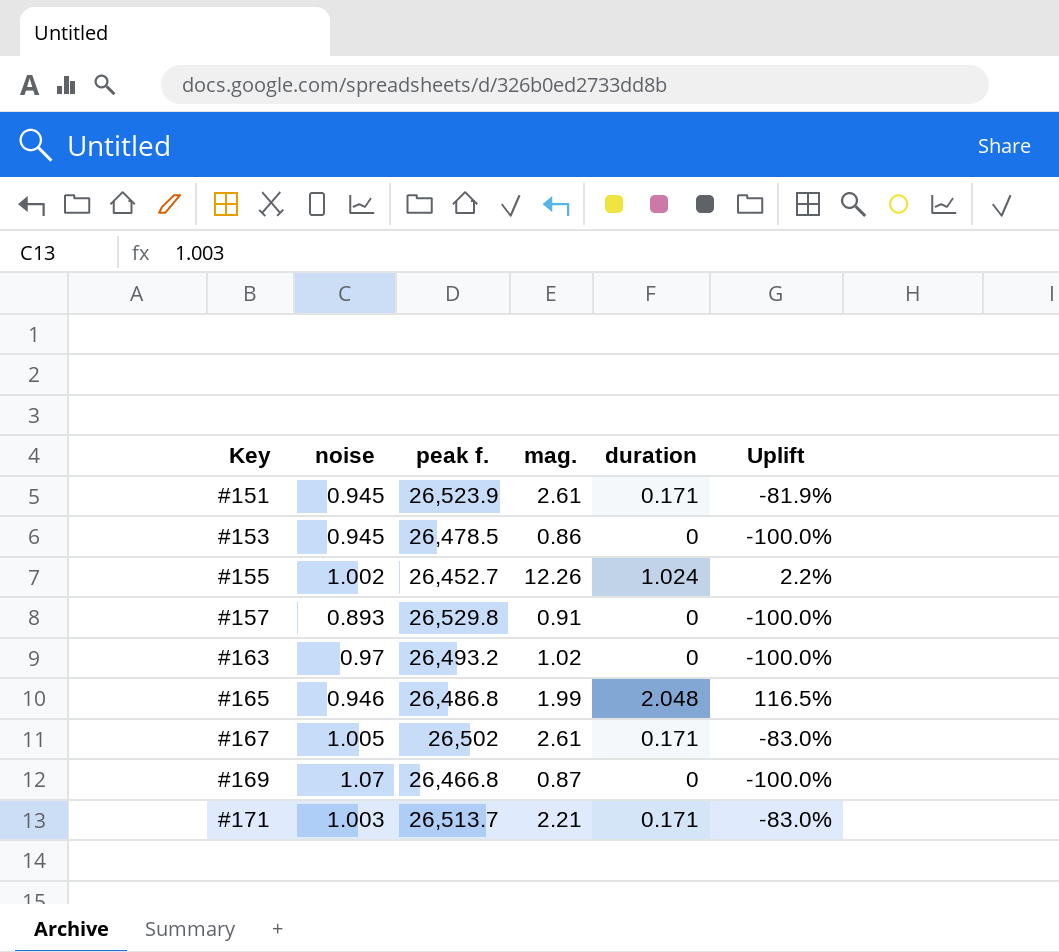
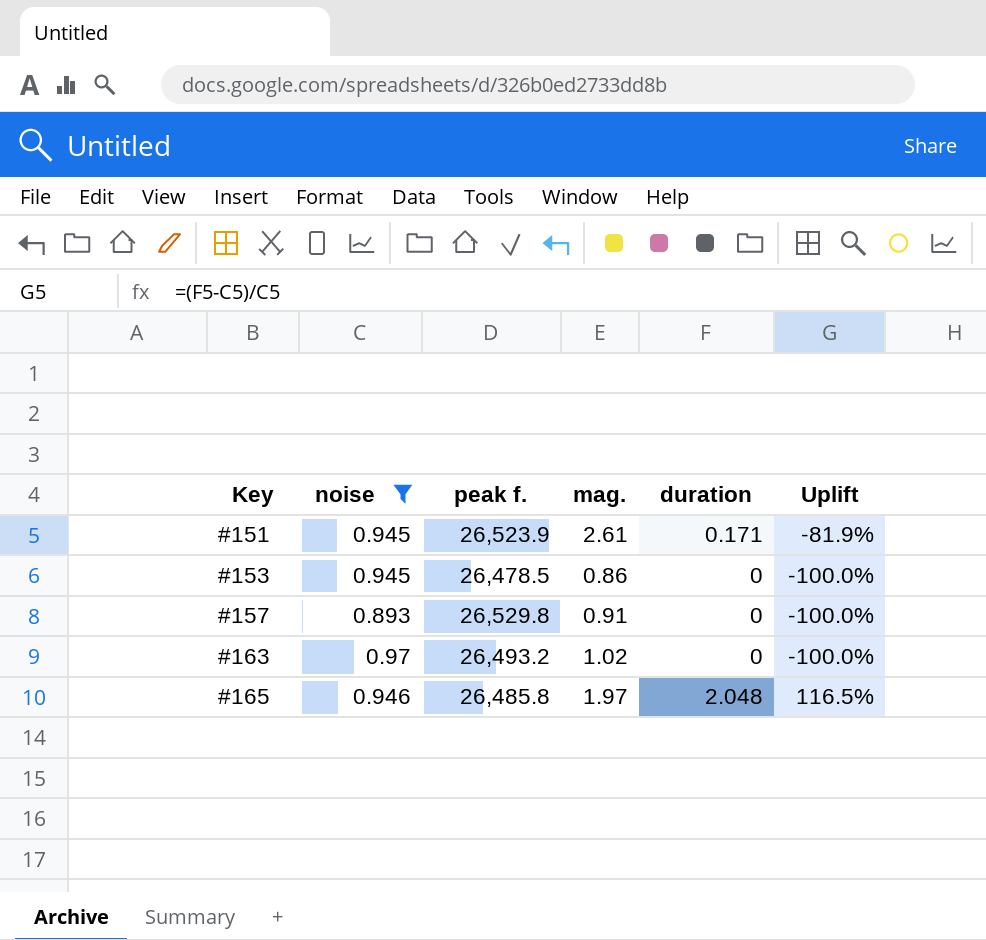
filter: none -> noise <= 0.97
#165 | peak f.: 26,486.8 -> 26,485.8
#165 | mag.: 1.99 -> 1.97

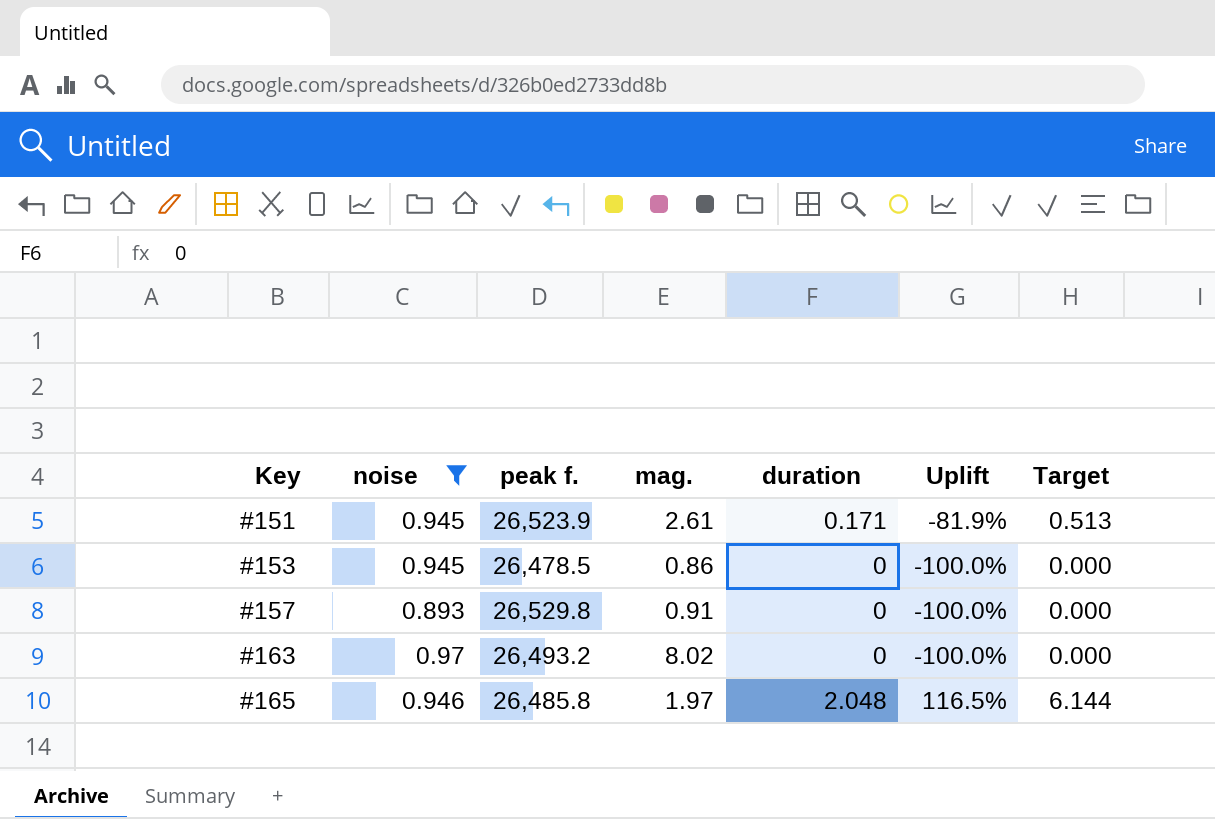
column Target | formula: none -> [duration] * 3
#163 | mag.: 1.02 -> 8.02

